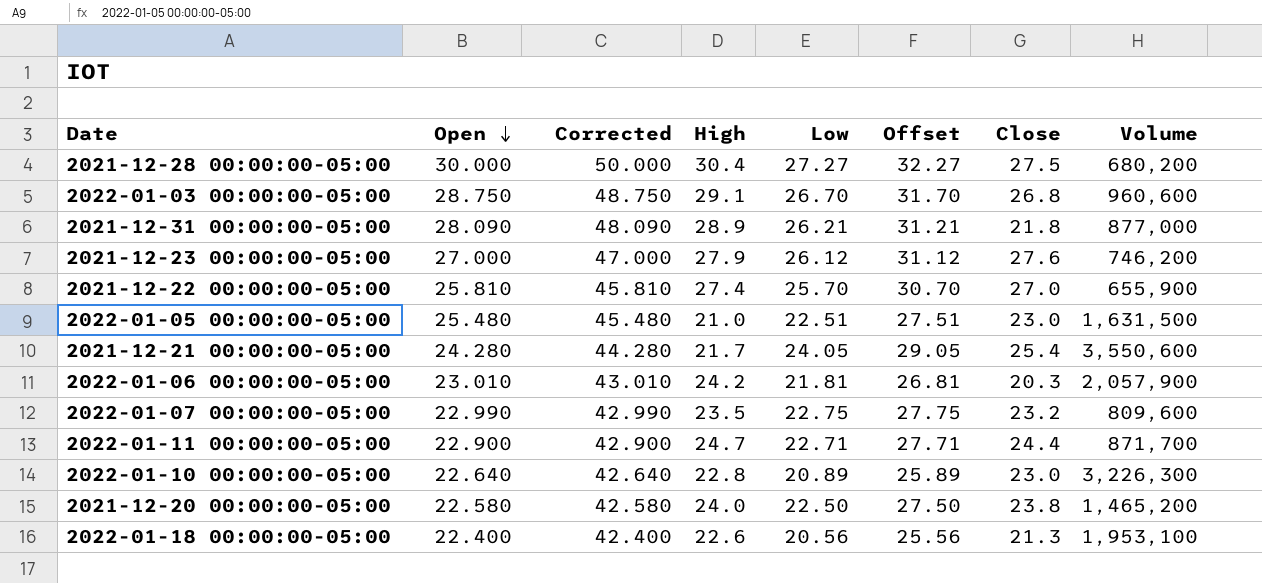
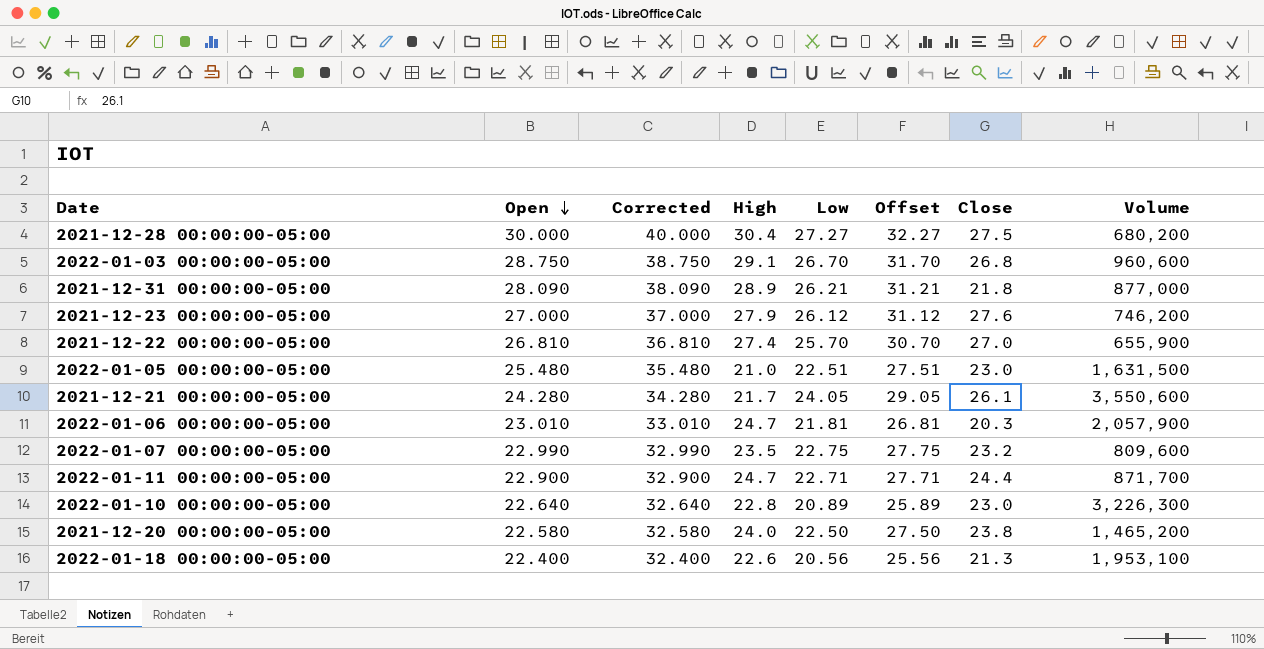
column Corrected | formula: [Open] + 20 -> [Open] + 10
2021-12-22 00:00:00-05:00 | Open: 25.810 -> 26.810
2021-12-21 00:00:00-05:00 | Close: 25.4 -> 26.1
2022-01-06 00:00:00-05:00 | High: 24.2 -> 24.7

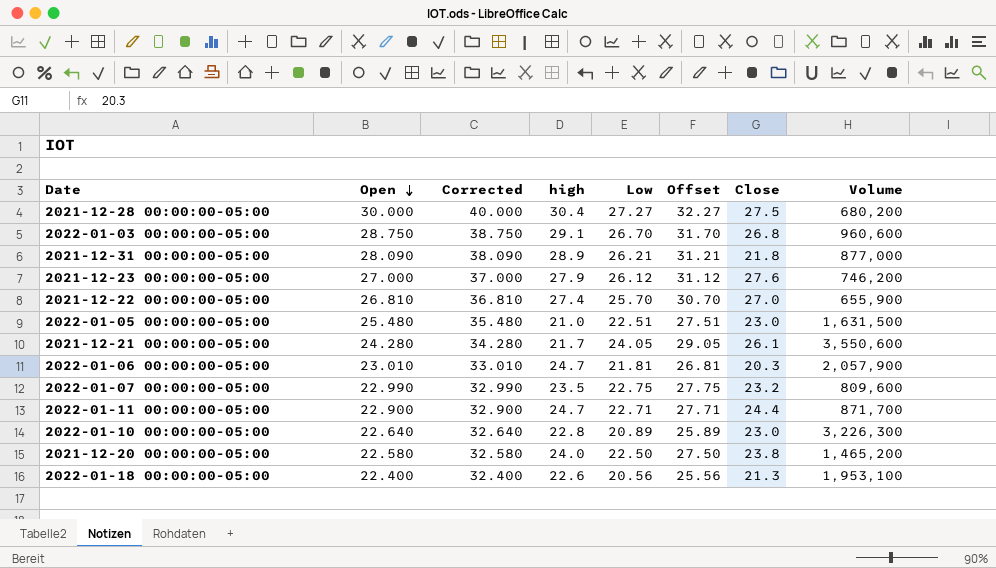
column name: High -> high

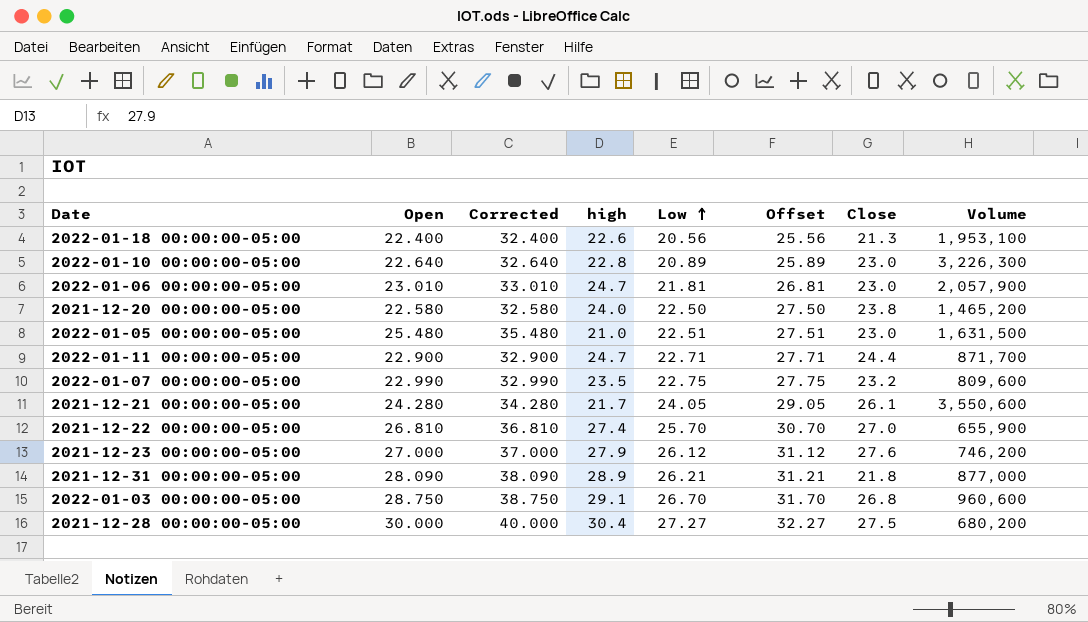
row order: Open descending -> Low ascending
2022-01-06 00:00:00-05:00 | Close: 20.3 -> 23.0

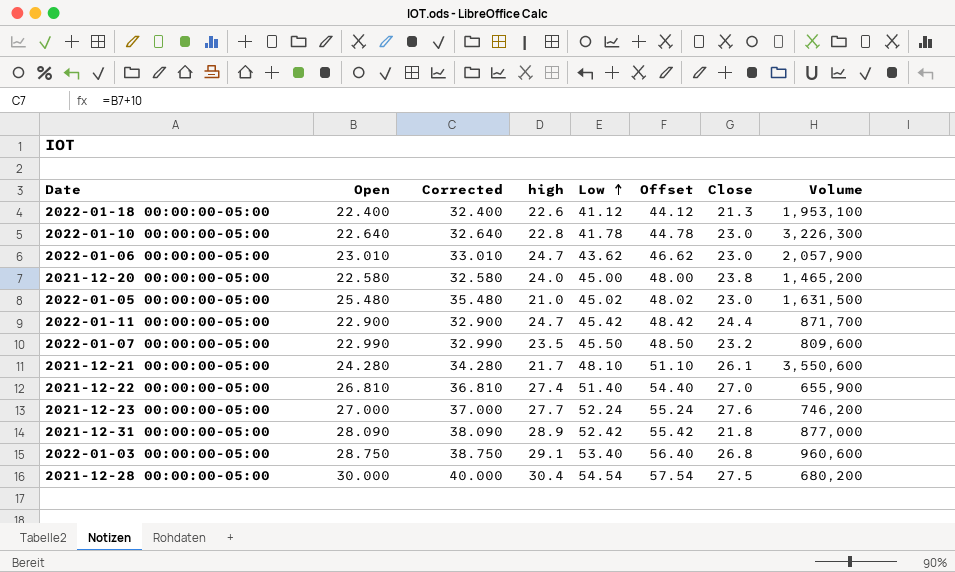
column Offset | formula: [Low] + 5 -> [Low] + 3
2022-01-18 00:00:00-05:00 | Low: 20.56 -> 41.12
2022-01-10 00:00:00-05:00 | Low: 20.89 -> 41.78
2022-01-06 00:00:00-05:00 | Low: 21.81 -> 43.62
2021-12-20 00:00:00-05:00 | Low: 22.50 -> 45.00
2022-01-05 00:00:00-05:00 | Low: 22.51 -> 45.02
2022-01-11 00:00:00-05:00 | Low: 22.71 -> 45.42
2022-01-07 00:00:00-05:00 | Low: 22.75 -> 45.50
2021-12-21 00:00:00-05:00 | Low: 24.05 -> 48.10
2021-12-22 00:00:00-05:00 | Low: 25.70 -> 51.40
2021-12-23 00:00:00-05:00 | high: 27.9 -> 27.7
2021-12-23 00:00:00-05:00 | Low: 26.12 -> 52.24
2021-12-31 00:00:00-05:00 | Low: 26.21 -> 52.42
2022-01-03 00:00:00-05:00 | Low: 26.70 -> 53.40
2021-12-28 00:00:00-05:00 | Low: 27.27 -> 54.54

